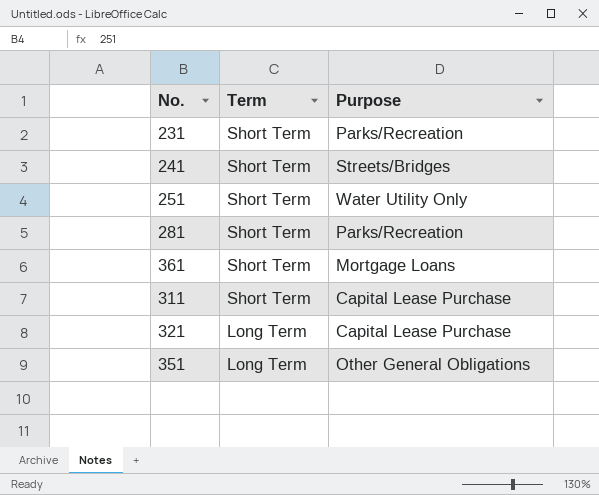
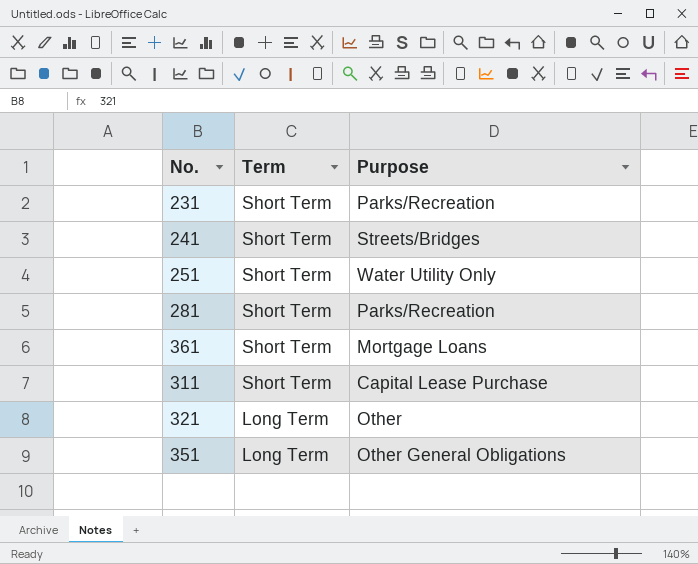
321 | Purpose: Capital Lease Purchase -> Other

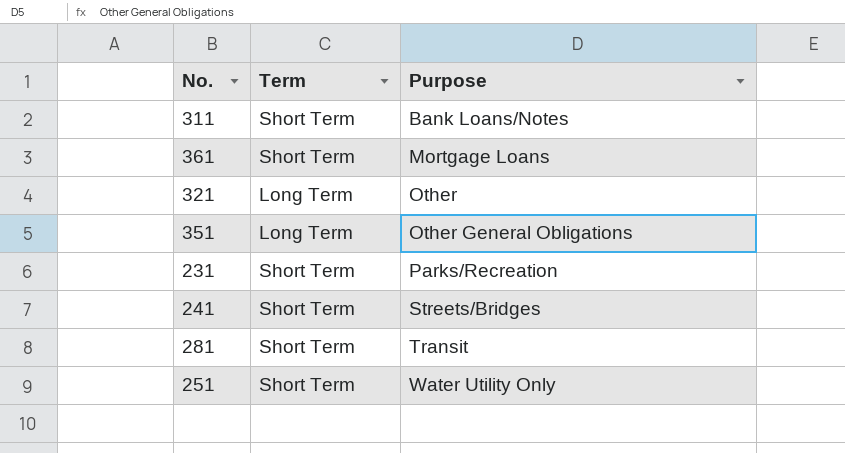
row order: Term descending -> Purpose ascending
311 | Purpose: Capital Lease Purchase -> Bank Loans/Notes
281 | Purpose: Parks/Recreation -> Transit

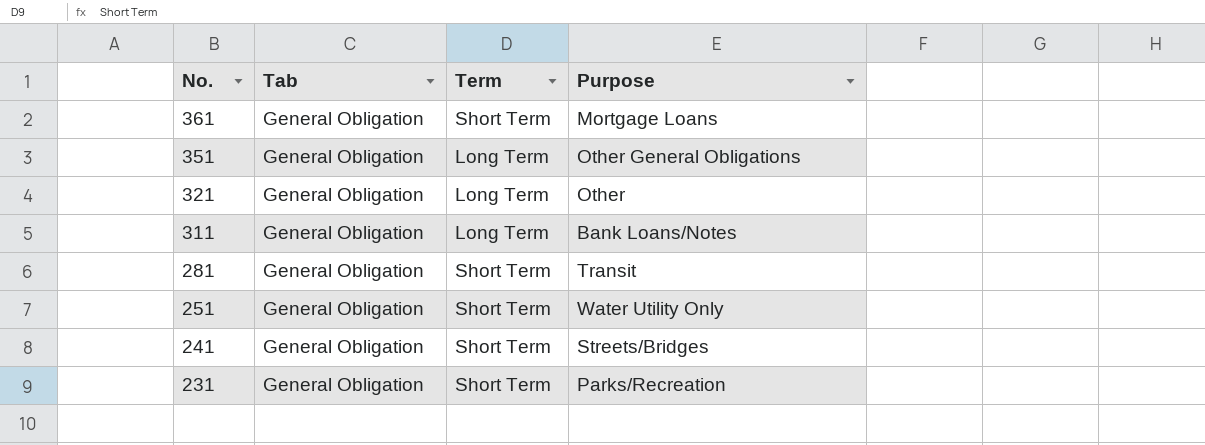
row order: Purpose ascending -> No. descending
column Tab | position: none -> 2
311 | Term: Short Term -> Long Term

